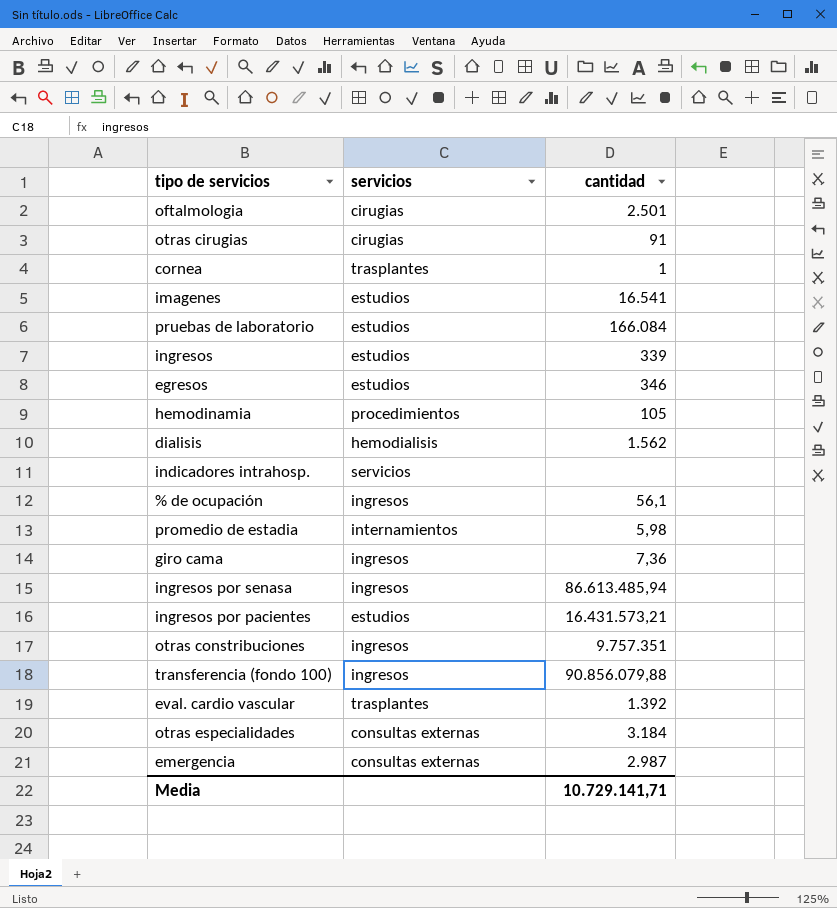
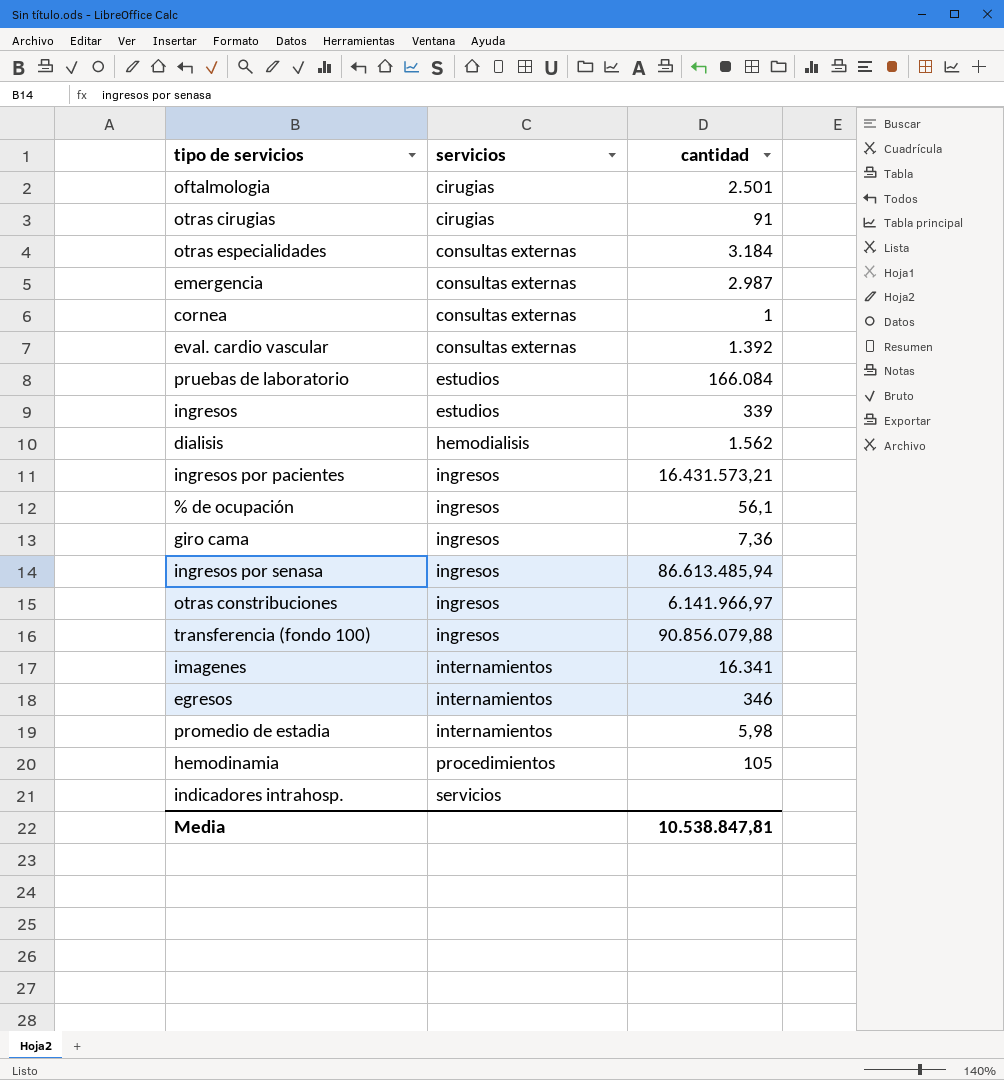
row order: none -> servicios ascending
cornea | servicios: trasplantes -> consultas externas
eval. cardio vascular | servicios: trasplantes -> consultas externas
ingresos por pacientes | servicios: estudios -> ingresos
otras constribuciones | cantidad: 9.757.351 -> 6.141.966,97
imagenes | servicios: estudios -> internamientos
imagenes | cantidad: 16.541 -> 16.341
egresos | servicios: estudios -> internamientos
Media | cantidad: 10.729.141,71 -> 10.538.847,81

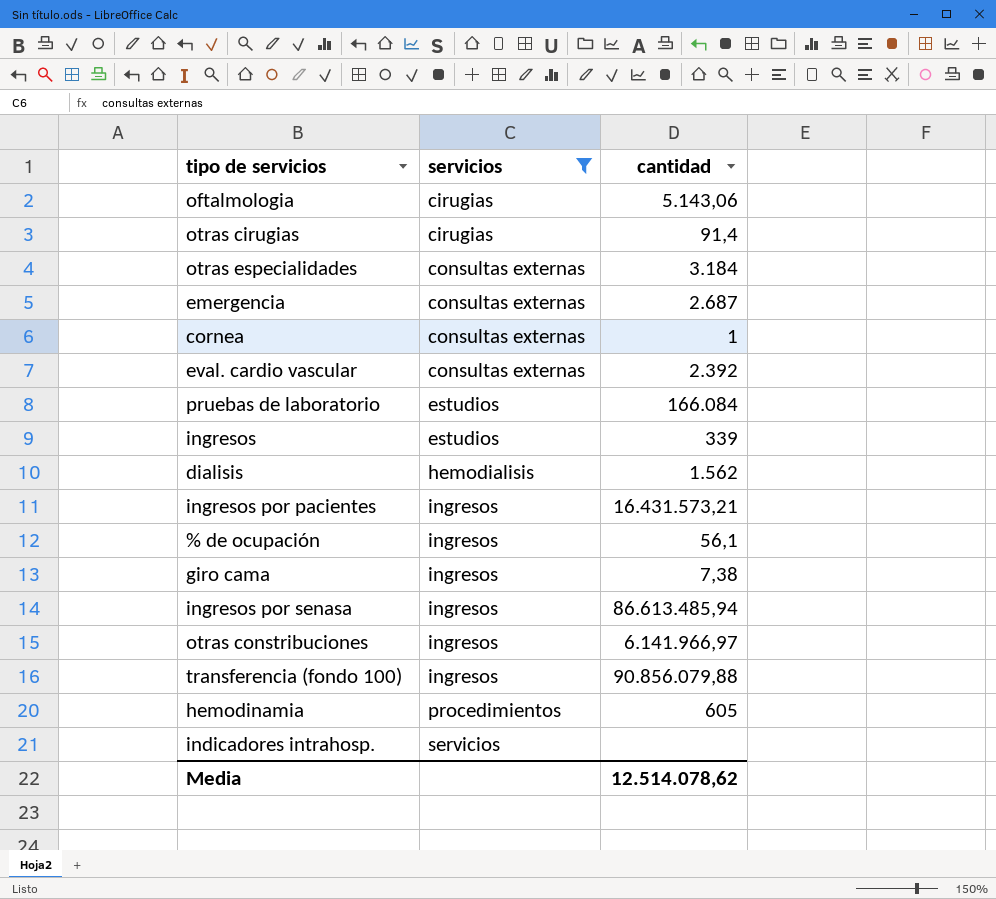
filter: none -> servicios != internamientos
oftalmologia | cantidad: 2.501 -> 5.143,06
otras cirugias | cantidad: 91 -> 91,4
emergencia | cantidad: 2.987 -> 2.687
eval. cardio vascular | cantidad: 1.392 -> 2.392
giro cama | cantidad: 7,36 -> 7,38
hemodinamia | cantidad: 105 -> 605
Media | cantidad: 10.538.847,81 -> 12.514.078,62

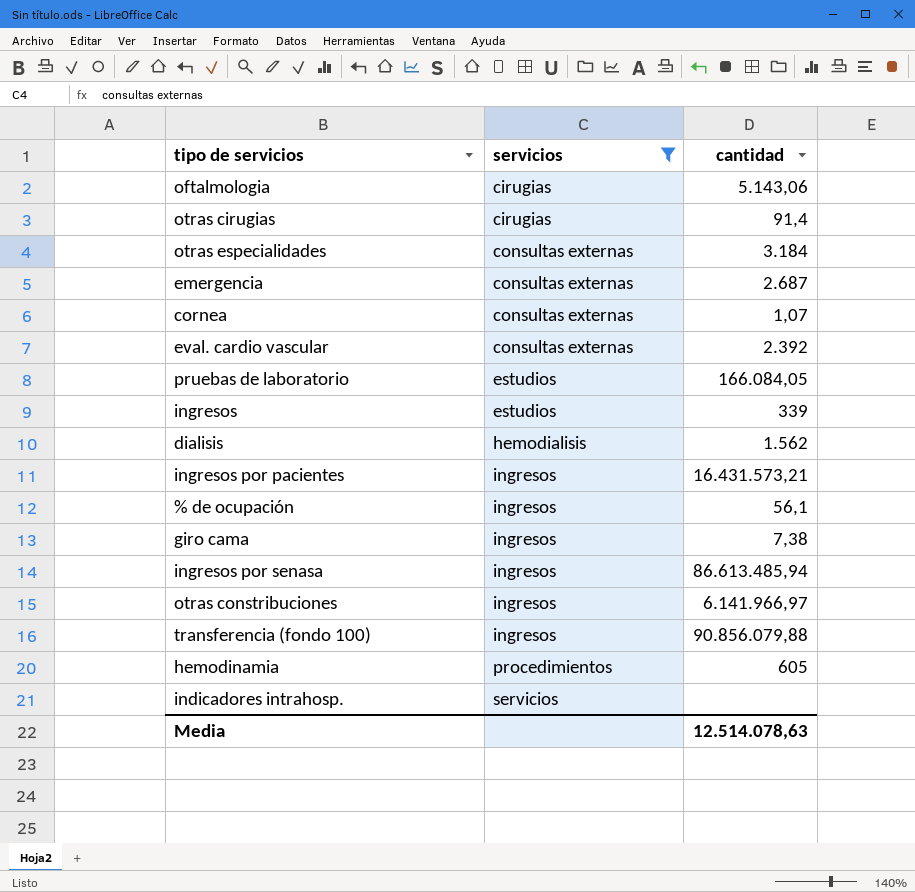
cornea | cantidad: 1 -> 1,07
pruebas de laboratorio | cantidad: 166.084 -> 166.084,05
Media | cantidad: 12.514.078,62 -> 12.514.078,63

